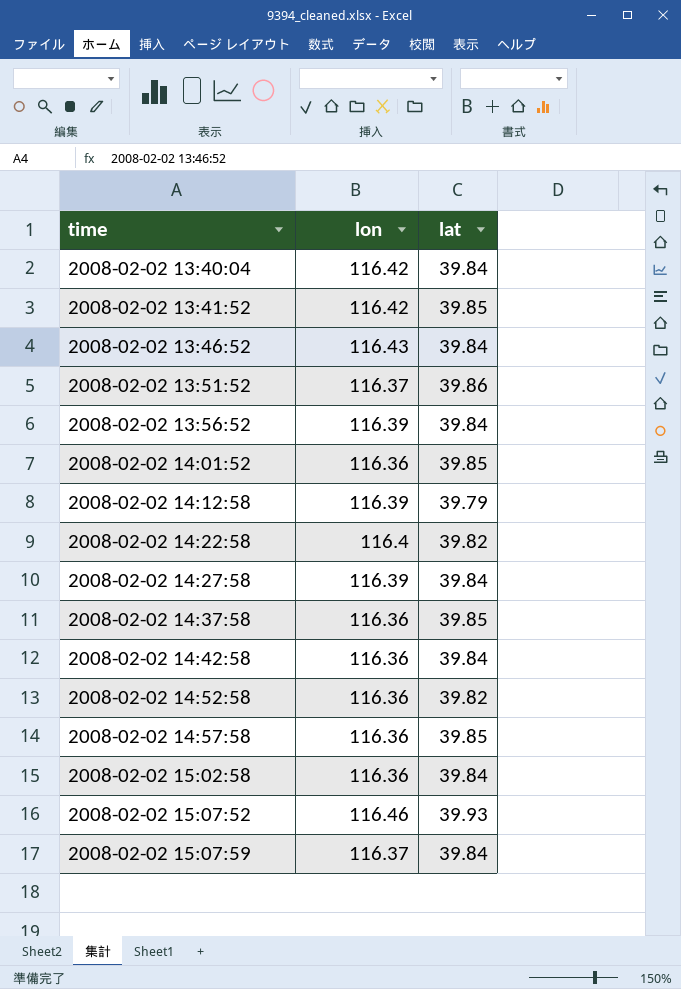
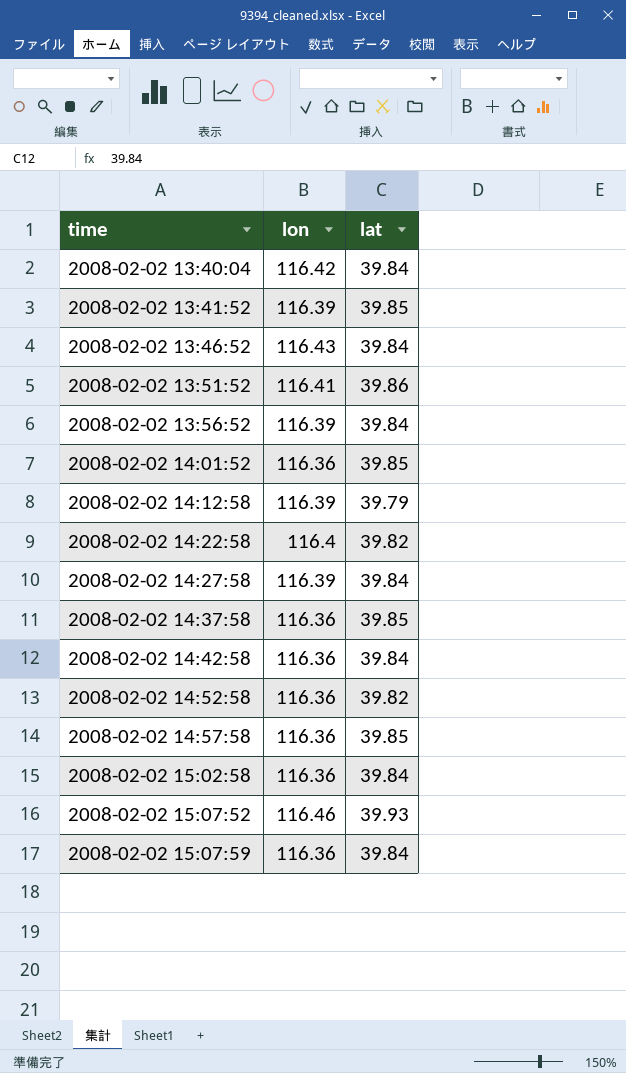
2008-02-02 13:41:52 | lon: 116.42 -> 116.39
2008-02-02 13:51:52 | lon: 116.37 -> 116.41
2008-02-02 15:07:59 | lon: 116.37 -> 116.36

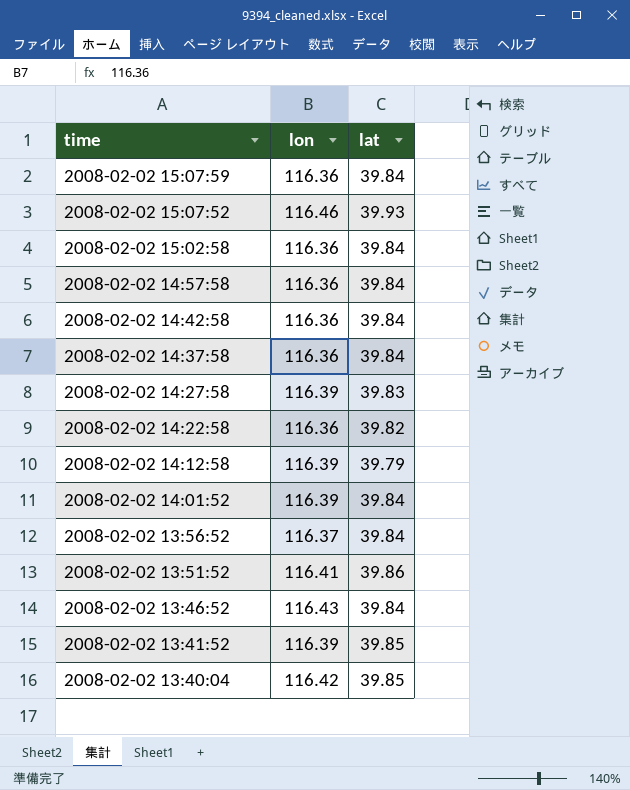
row order: time ascending -> time descending
row 2008-02-02 14:52:58: 116.36 | 39.82 -> none
2008-02-02 14:57:58 | lat: 39.85 -> 39.84
2008-02-02 14:37:58 | lat: 39.85 -> 39.84
2008-02-02 14:27:58 | lat: 39.84 -> 39.83
2008-02-02 14:22:58 | lon: 116.4 -> 116.36
2008-02-02 14:01:52 | lon: 116.36 -> 116.39
2008-02-02 14:01:52 | lat: 39.85 -> 39.84
2008-02-02 13:56:52 | lon: 116.39 -> 116.37
2008-02-02 13:40:04 | lat: 39.84 -> 39.85

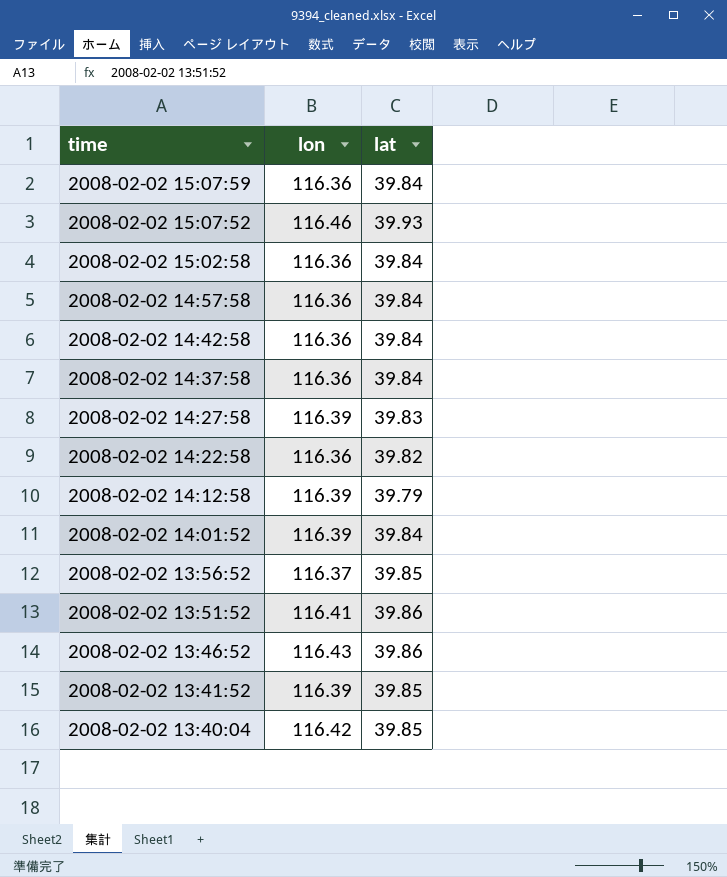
2008-02-02 13:56:52 | lat: 39.84 -> 39.85
2008-02-02 13:46:52 | lat: 39.84 -> 39.86

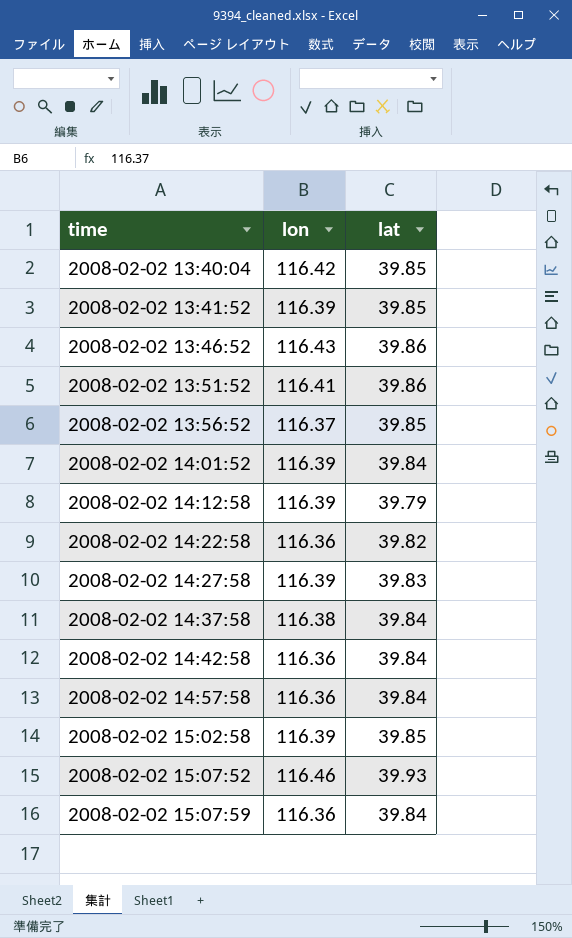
row order: time descending -> time ascending
2008-02-02 14:37:58 | lon: 116.36 -> 116.38
2008-02-02 15:02:58 | lon: 116.36 -> 116.39
2008-02-02 15:02:58 | lat: 39.84 -> 39.85

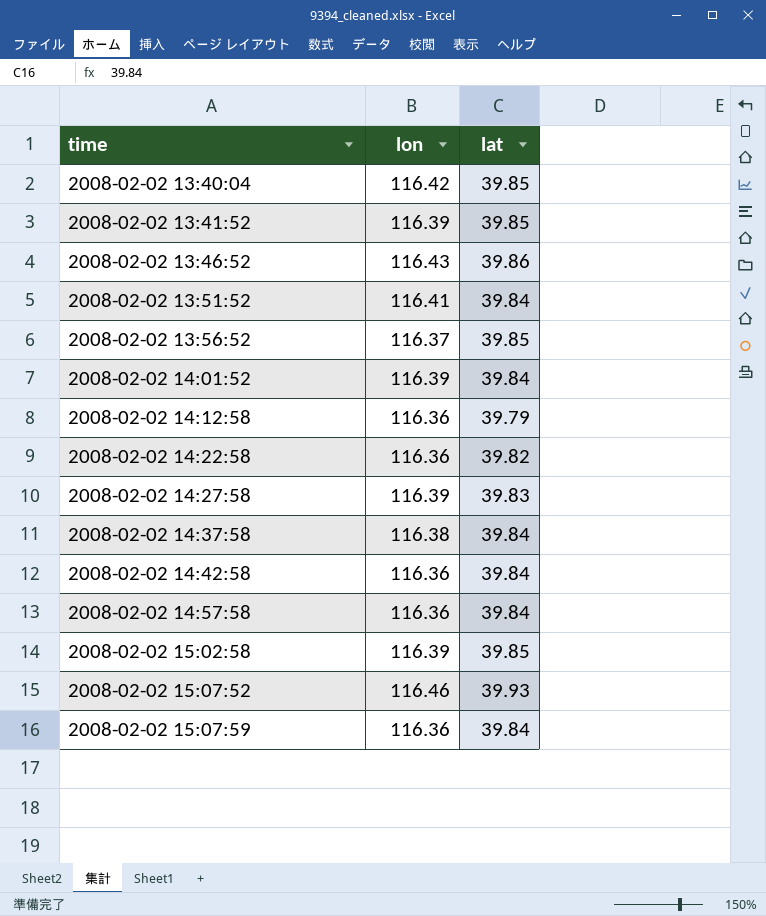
2008-02-02 13:51:52 | lat: 39.86 -> 39.84
2008-02-02 14:12:58 | lon: 116.39 -> 116.36

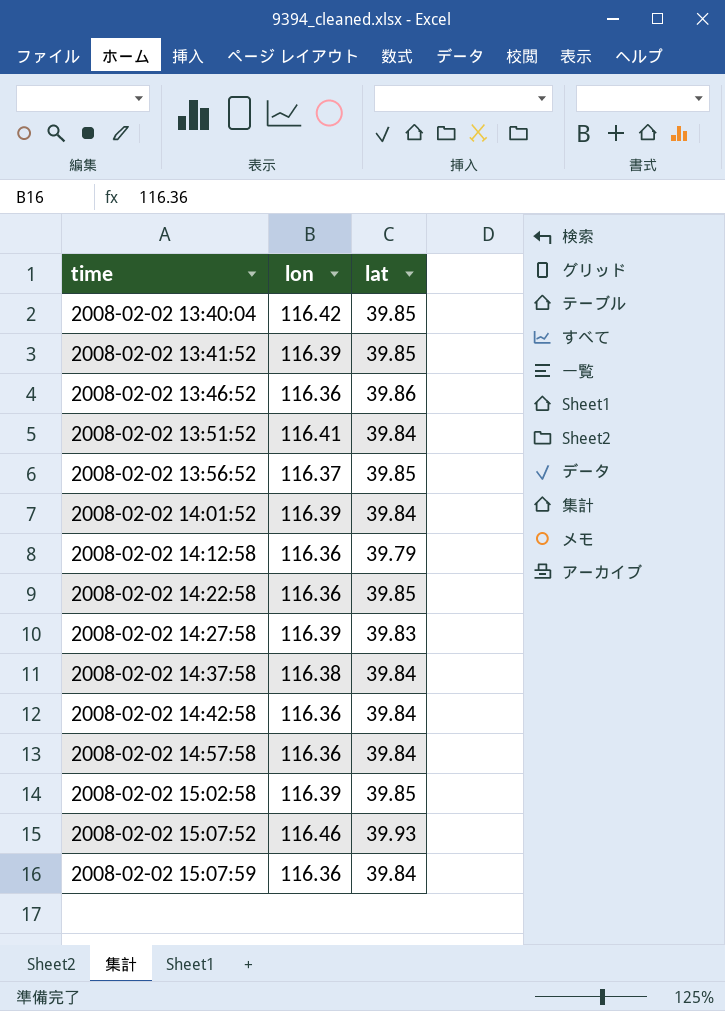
2008-02-02 13:46:52 | lon: 116.43 -> 116.36
2008-02-02 14:22:58 | lat: 39.82 -> 39.85

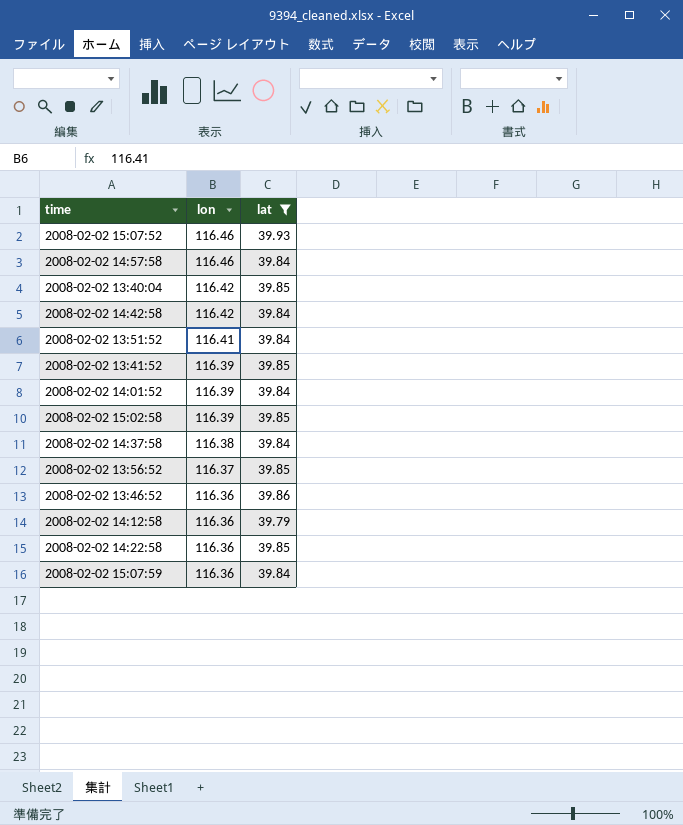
filter: none -> lat != 39.83
row order: time ascending -> lon descending
2008-02-02 14:57:58 | lon: 116.36 -> 116.46
2008-02-02 14:42:58 | lon: 116.36 -> 116.42

